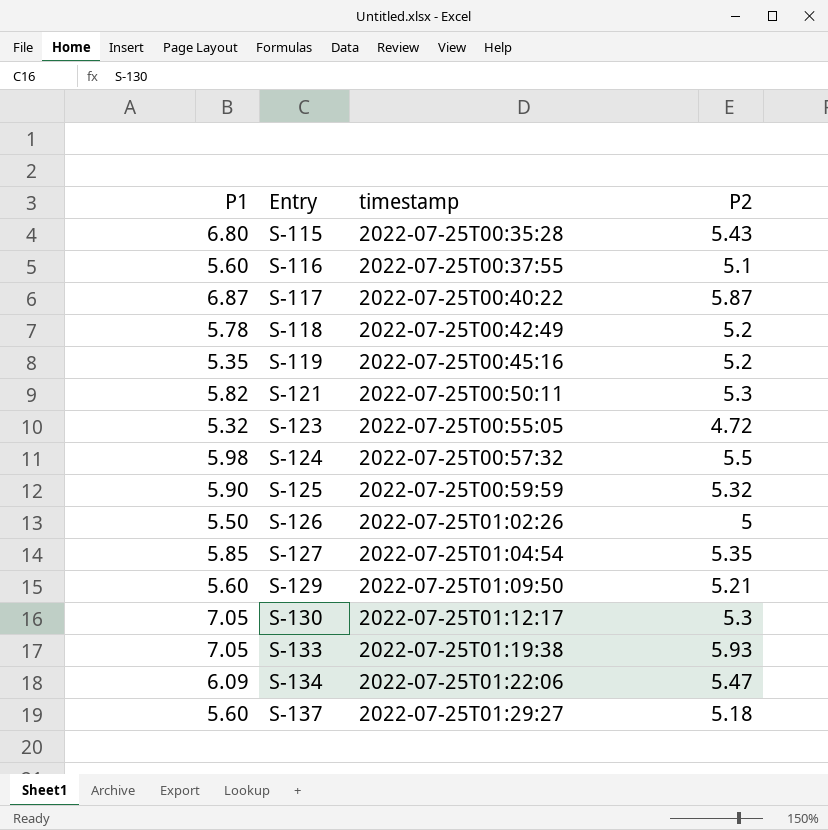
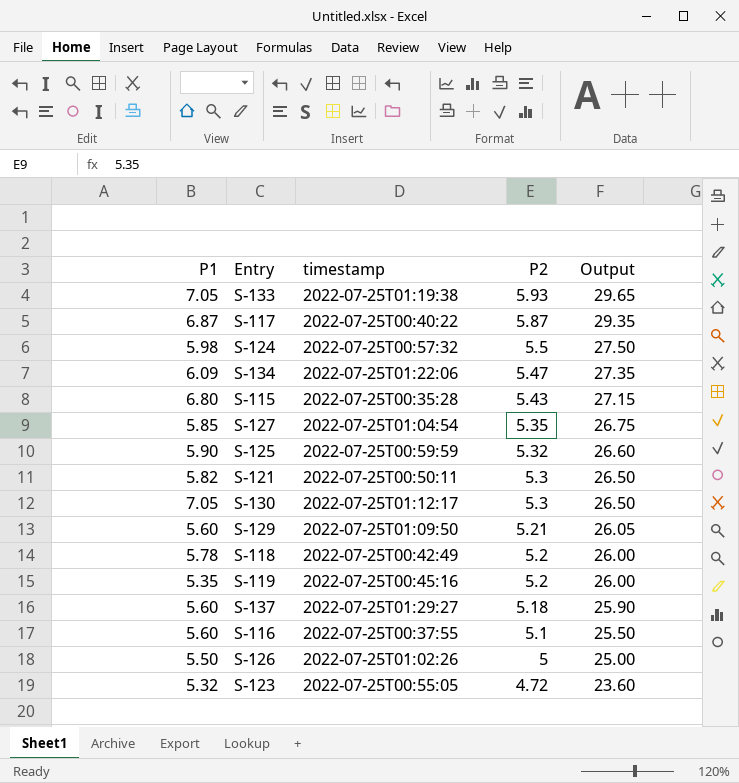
row order: Entry ascending -> P2 descending
column Output | formula: none -> [P2] * 5

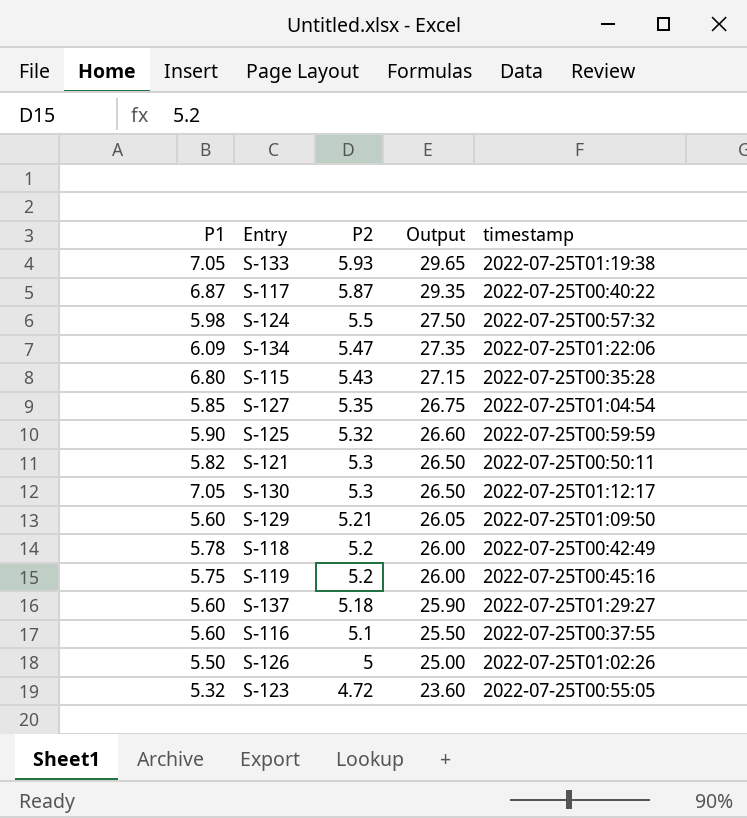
column timestamp | position: 3 -> 5
S-119 | P1: 5.35 -> 5.75

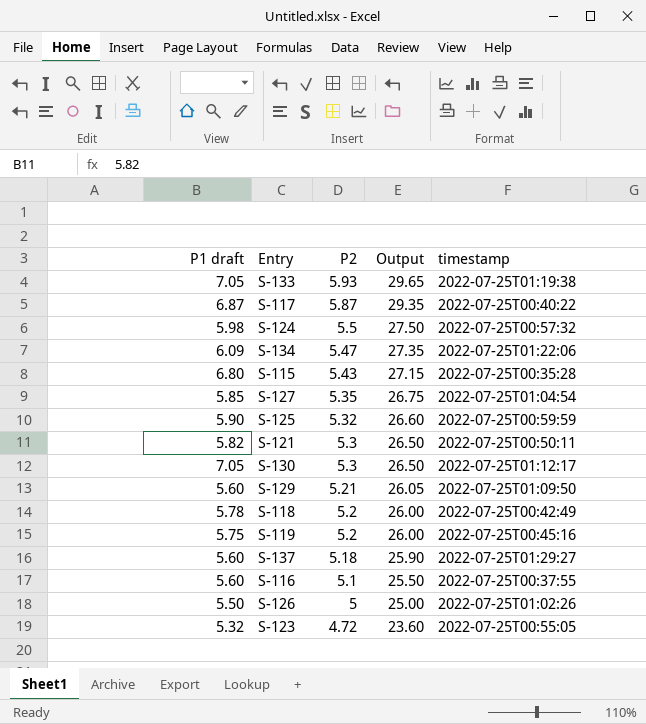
column name: P1 -> P1 draft

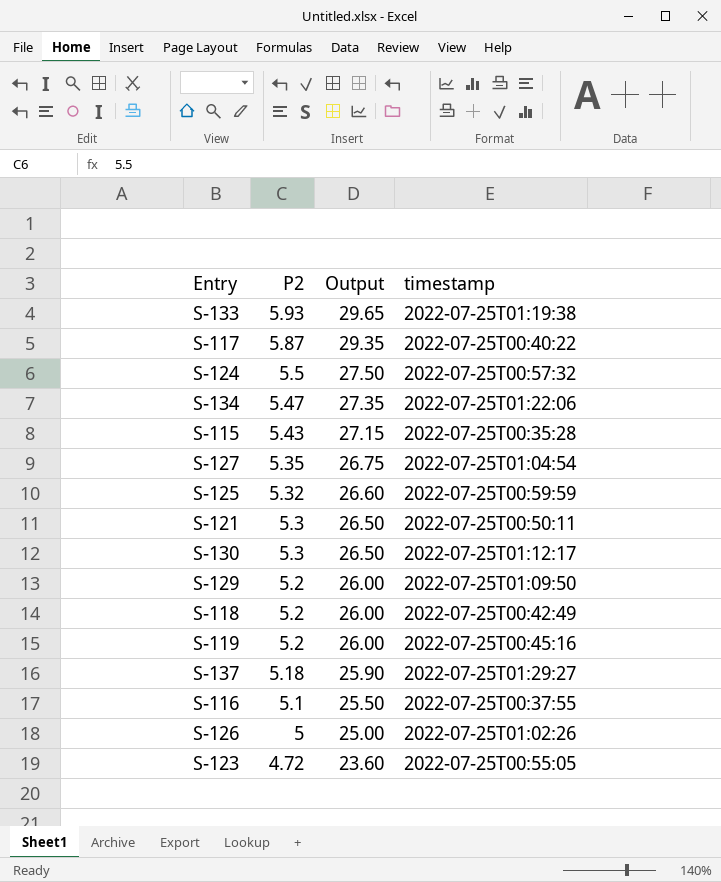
column P1 draft | position: 1 -> none
S-129 | P2: 5.21 -> 5.2
S-129 | Output: 26.05 -> 26.00

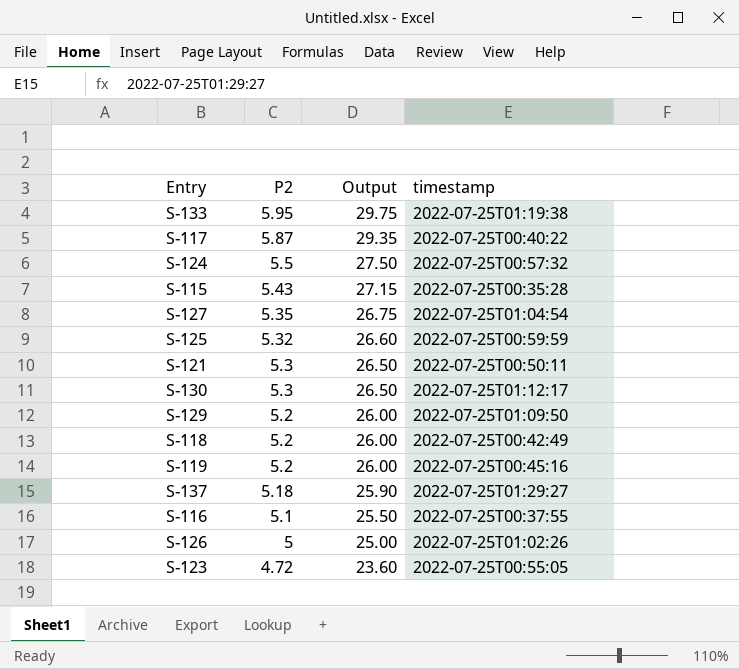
row S-134: 5.47 | 27.35 | 2022-07-25T01:22:06 -> none
S-133 | P2: 5.93 -> 5.95
S-133 | Output: 29.65 -> 29.75

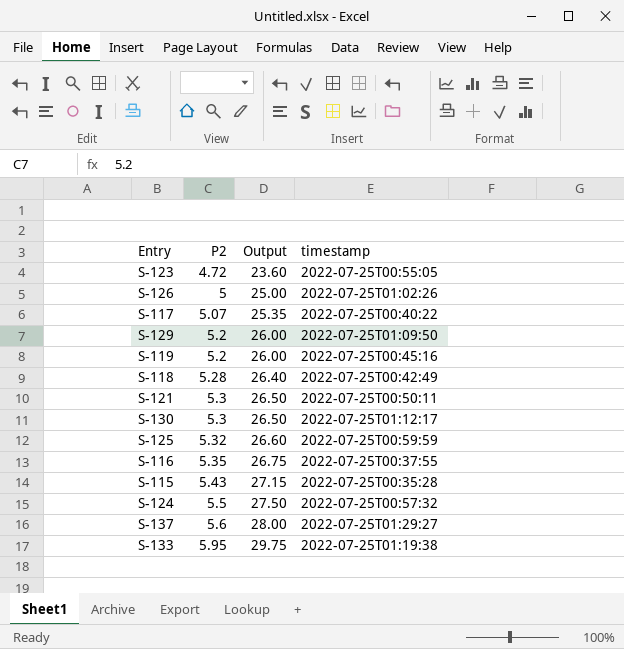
row order: P2 descending -> P2 ascending
row S-127: 5.35 | 26.75 | 2022-07-25T01:04:54 -> none
S-117 | P2: 5.87 -> 5.07
S-117 | Output: 29.35 -> 25.35
S-118 | P2: 5.2 -> 5.28
S-118 | Output: 26.00 -> 26.40
S-116 | P2: 5.1 -> 5.35
S-116 | Output: 25.50 -> 26.75
S-137 | P2: 5.18 -> 5.6
S-137 | Output: 25.90 -> 28.00

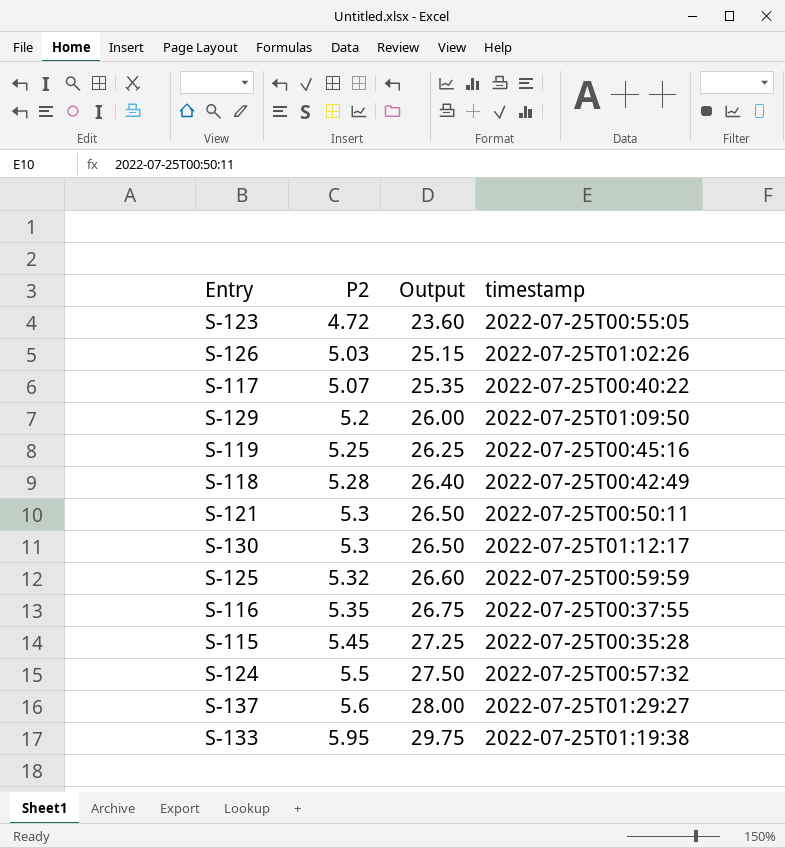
S-126 | P2: 5 -> 5.03
S-126 | Output: 25.00 -> 25.15
S-119 | P2: 5.2 -> 5.25
S-119 | Output: 26.00 -> 26.25
S-115 | P2: 5.43 -> 5.45
S-115 | Output: 27.15 -> 27.25

